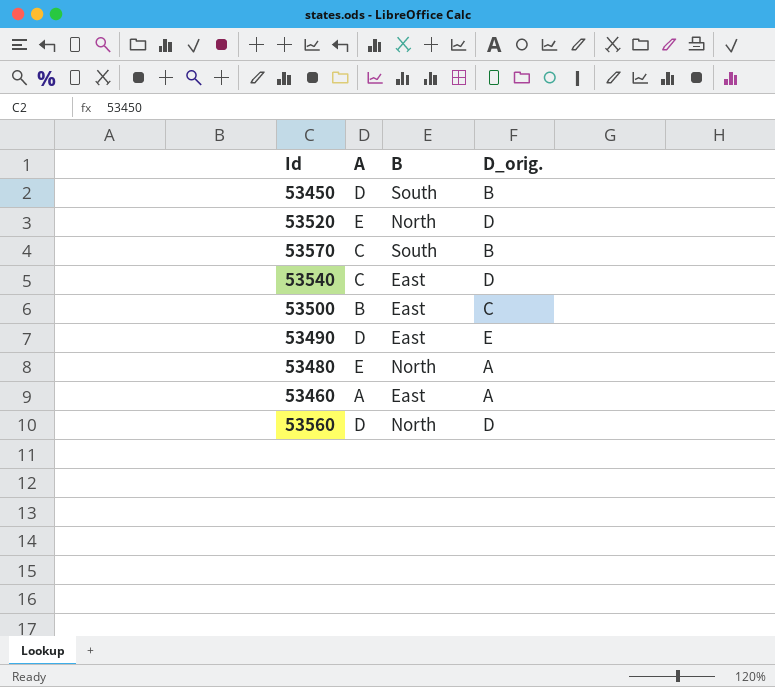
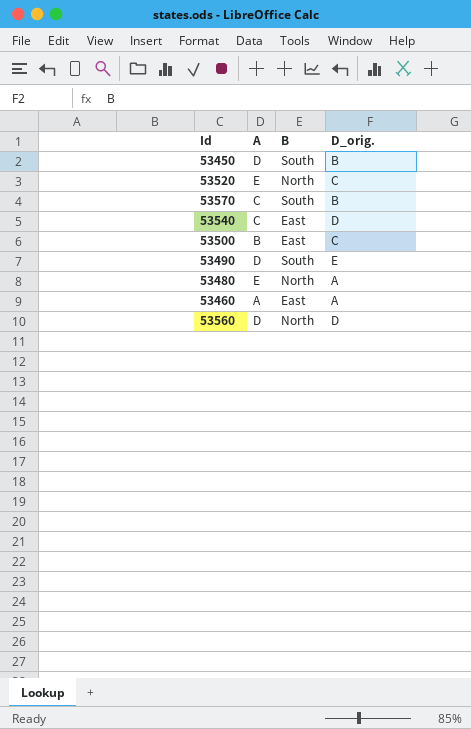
53520 | D_orig.: D -> C
53490 | B: East -> South

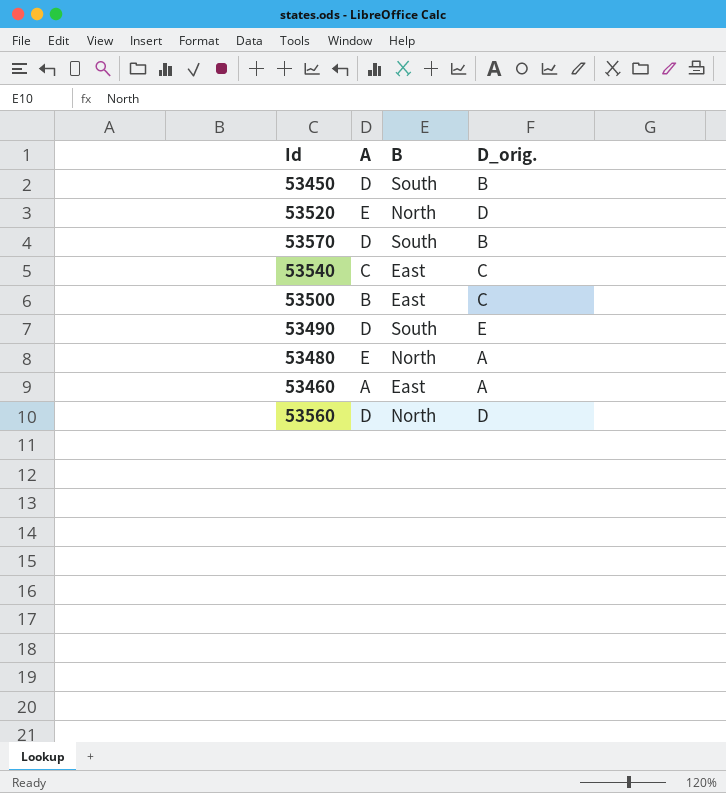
53520 | D_orig.: C -> D
53570 | A: C -> D
53540 | D_orig.: D -> C

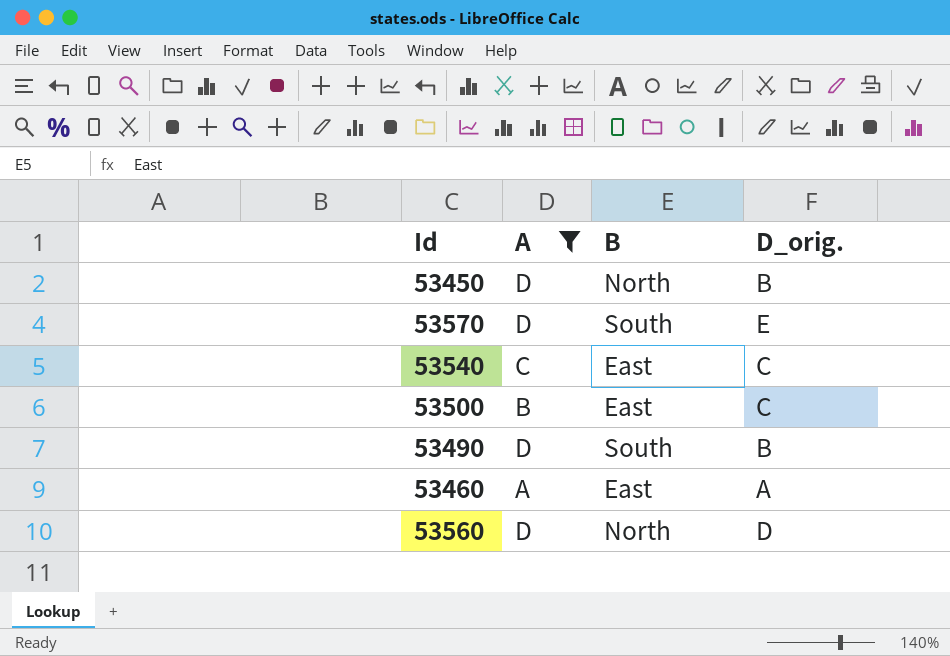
filter: none -> A != E
53450 | B: South -> North
53570 | D_orig.: B -> E
53490 | D_orig.: E -> B

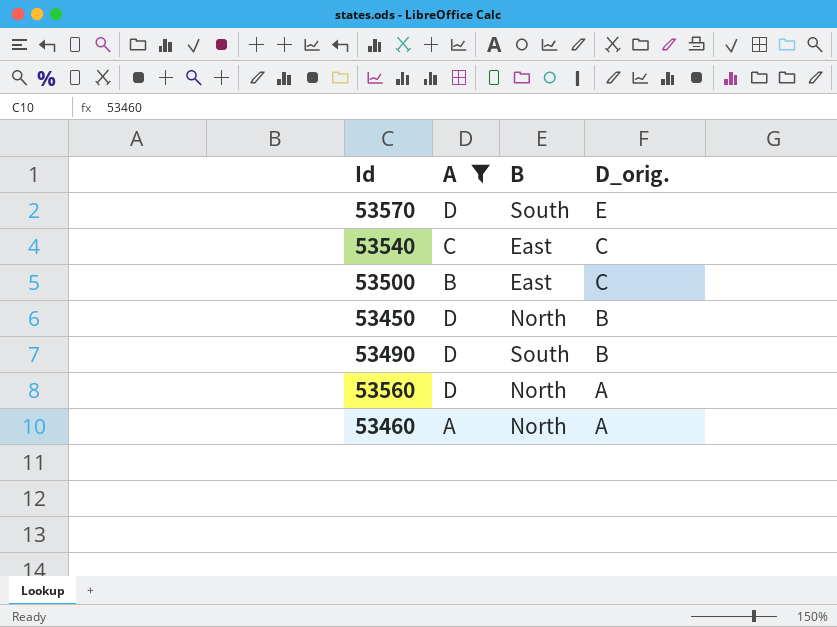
row order: none -> D_orig. descending
53560 | D_orig.: D -> A
53460 | B: East -> North

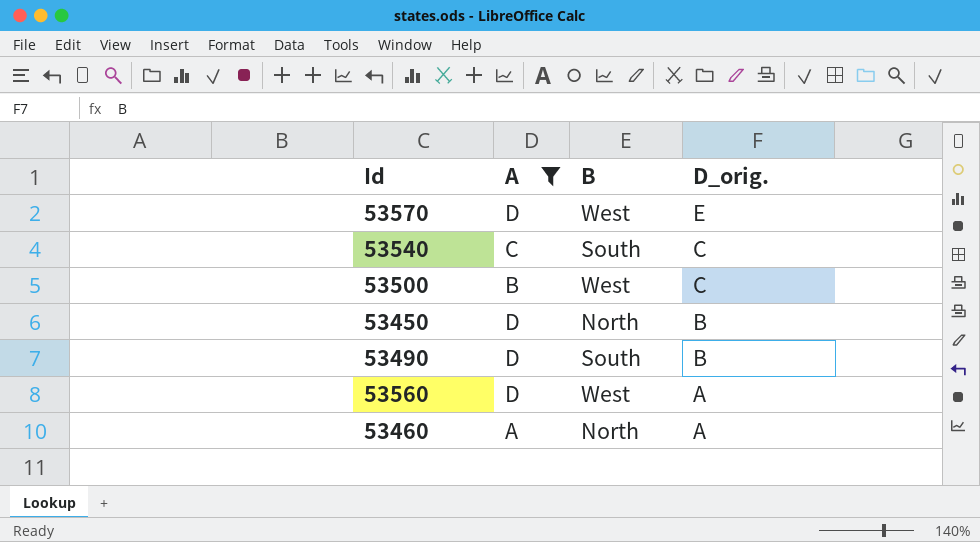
53570 | B: South -> West
53540 | B: East -> South
53500 | B: East -> West
53560 | B: North -> West

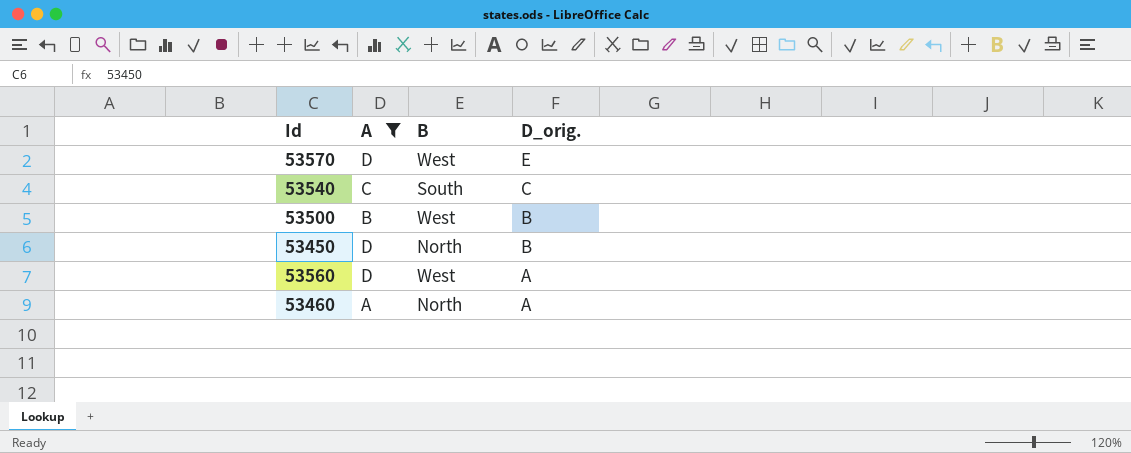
row 53490: D | South | B -> none
53500 | D_orig.: C -> B

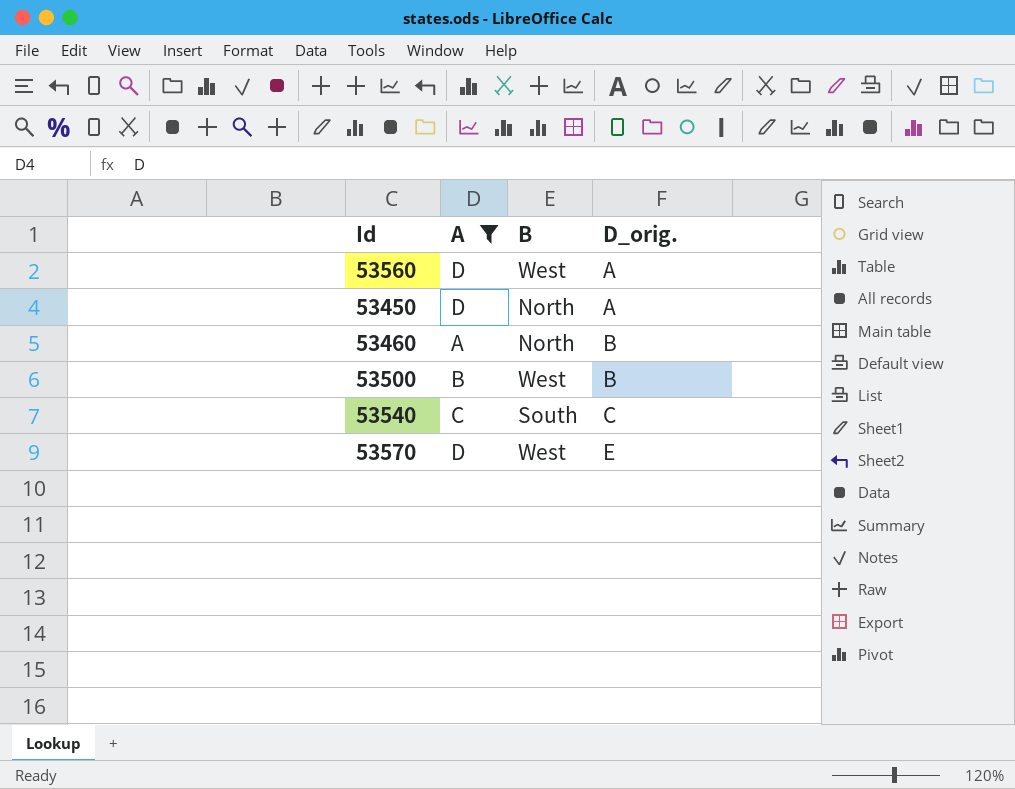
row order: D_orig. descending -> D_orig. ascending
53450 | D_orig.: B -> A
53460 | D_orig.: A -> B

